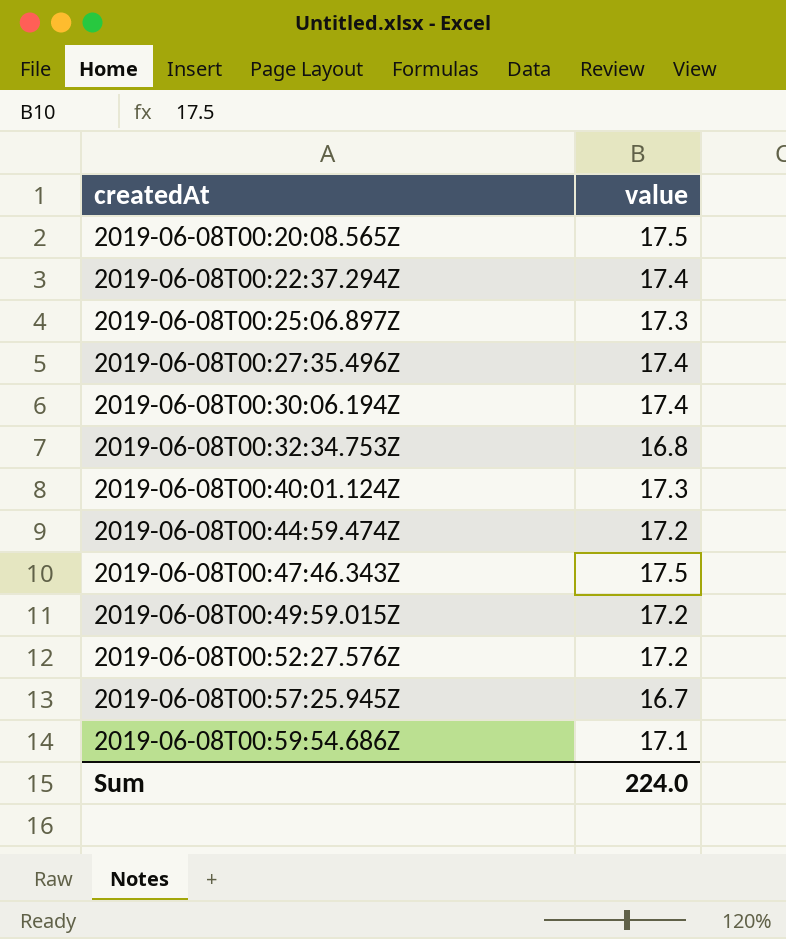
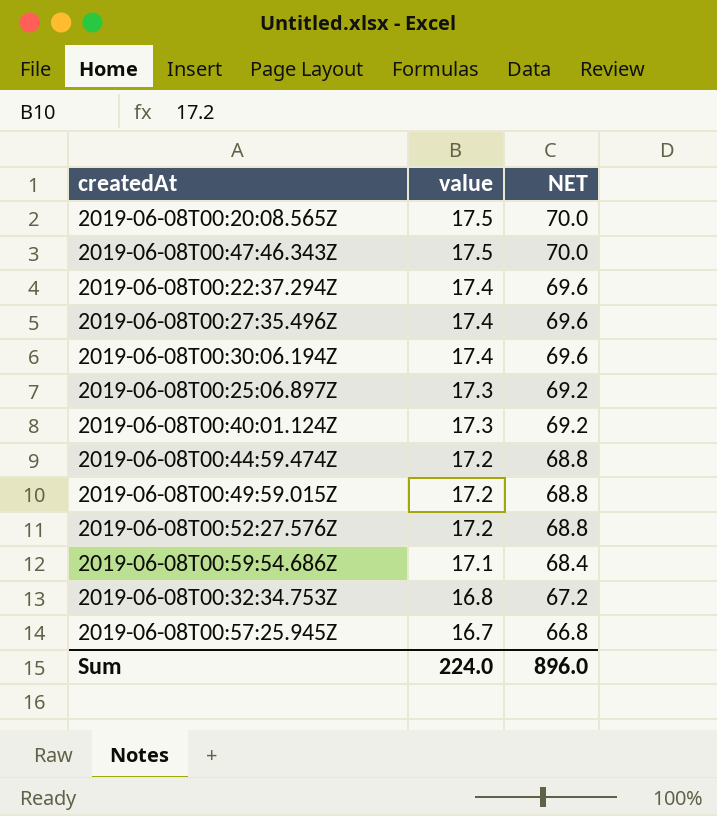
row order: createdAt ascending -> value descending
column NET | formula: none -> [value] * 4

